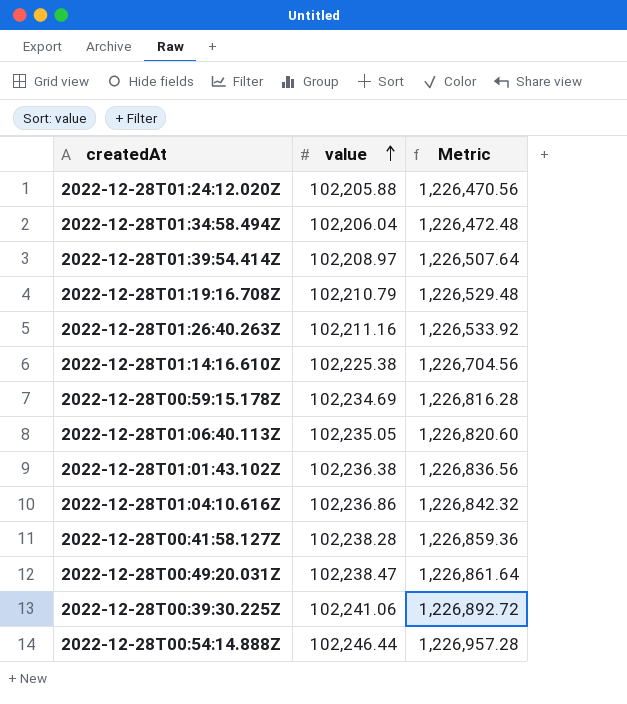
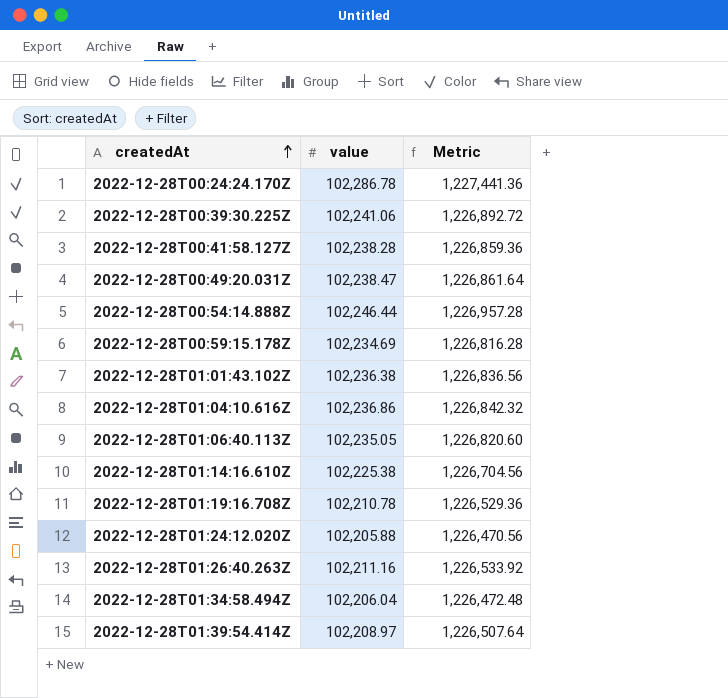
row order: value ascending -> createdAt ascending
row 2022-12-28T00:24:24.170Z: none -> 102,286.78 | 1,227,441.36
2022-12-28T01:19:16.708Z | value: 102,210.79 -> 102,210.78
2022-12-28T01:19:16.708Z | Metric: 1,226,529.48 -> 1,226,529.36

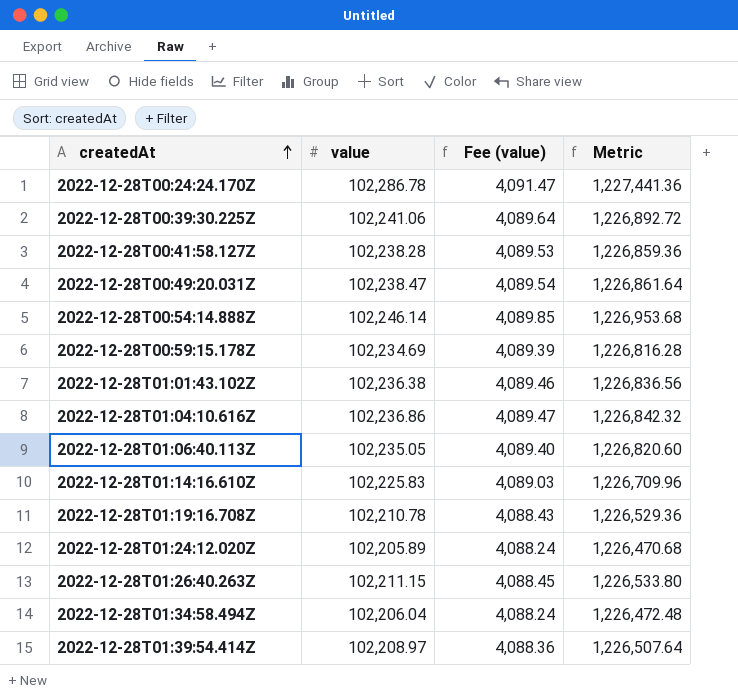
column Fee (value) | formula: none -> [value] * 0.04
2022-12-28T00:54:14.888Z | value: 102,246.44 -> 102,246.14
2022-12-28T00:54:14.888Z | Metric: 1,226,957.28 -> 1,226,953.68
2022-12-28T01:14:16.610Z | value: 102,225.38 -> 102,225.83
2022-12-28T01:14:16.610Z | Metric: 1,226,704.56 -> 1,226,709.96
2022-12-28T01:24:12.020Z | value: 102,205.88 -> 102,205.89
2022-12-28T01:24:12.020Z | Metric: 1,226,470.56 -> 1,226,470.68
2022-12-28T01:26:40.263Z | value: 102,211.16 -> 102,211.15
2022-12-28T01:26:40.263Z | Metric: 1,226,533.92 -> 1,226,533.80

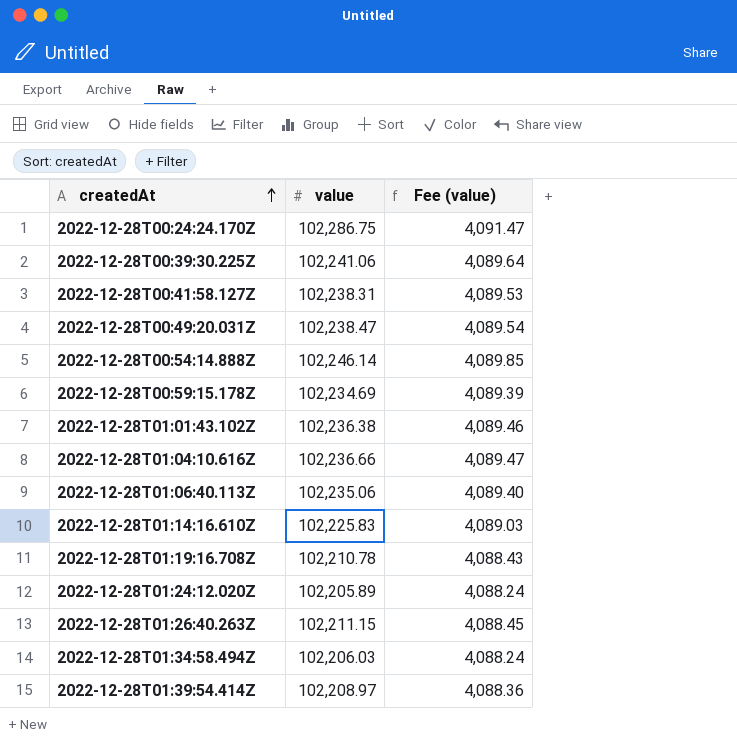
column Metric | formula: [value] * 12 -> none
2022-12-28T00:24:24.170Z | value: 102,286.78 -> 102,286.75
2022-12-28T00:41:58.127Z | value: 102,238.28 -> 102,238.31
2022-12-28T01:04:10.616Z | value: 102,236.86 -> 102,236.66
2022-12-28T01:06:40.113Z | value: 102,235.05 -> 102,235.06
2022-12-28T01:34:58.494Z | value: 102,206.04 -> 102,206.03

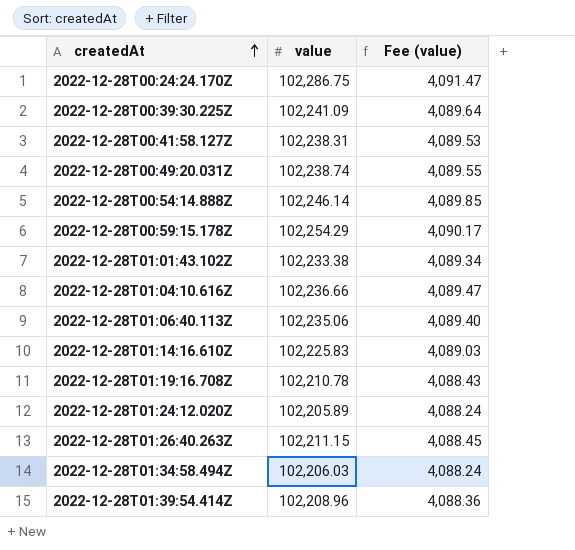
2022-12-28T00:39:30.225Z | value: 102,241.06 -> 102,241.09
2022-12-28T00:49:20.031Z | value: 102,238.47 -> 102,238.74
2022-12-28T00:49:20.031Z | Fee (value): 4,089.54 -> 4,089.55
2022-12-28T00:59:15.178Z | value: 102,234.69 -> 102,254.29
2022-12-28T00:59:15.178Z | Fee (value): 4,089.39 -> 4,090.17
2022-12-28T01:01:43.102Z | value: 102,236.38 -> 102,233.38
2022-12-28T01:01:43.102Z | Fee (value): 4,089.46 -> 4,089.34
2022-12-28T01:39:54.414Z | value: 102,208.97 -> 102,208.96

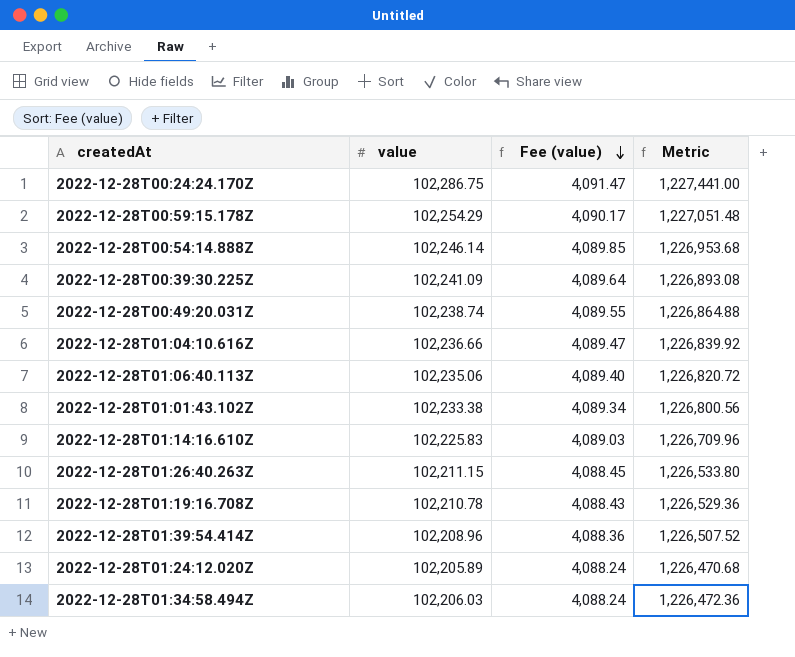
row order: createdAt ascending -> Fee (value) descending
column Metric | formula: none -> [value] * 12
row 2022-12-28T00:41:58.127Z: 102,238.31 | 4,089.53 -> none

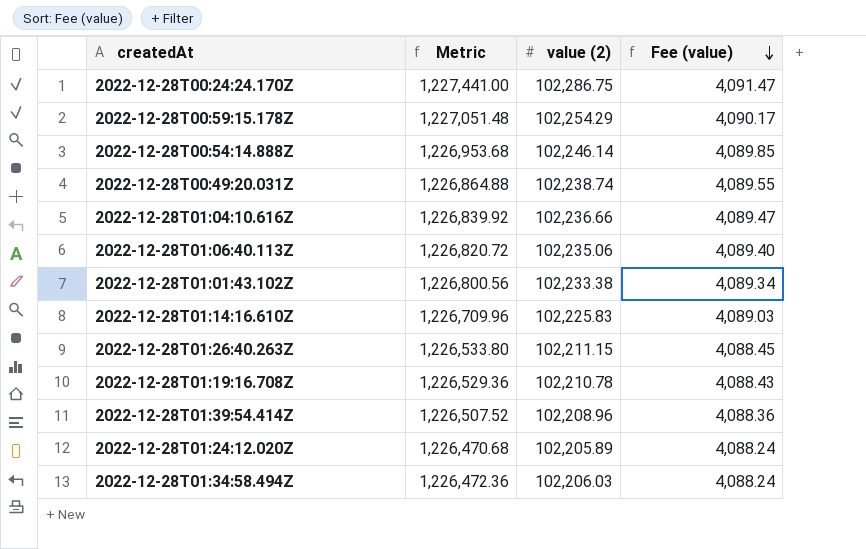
column Metric | position: 4 -> 2
column name: value -> value (2)
row 2022-12-28T00:39:30.225Z: 102,241.09 | 4,089.64 | 1,226,893.08 -> none

